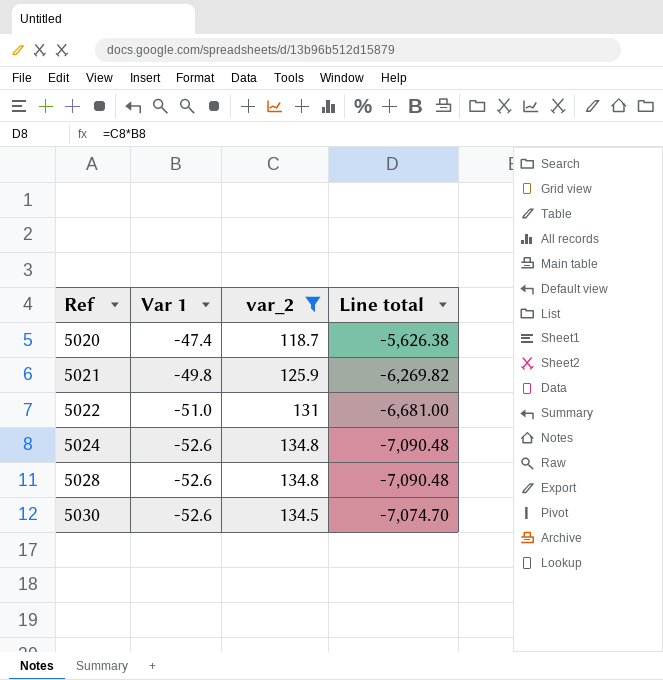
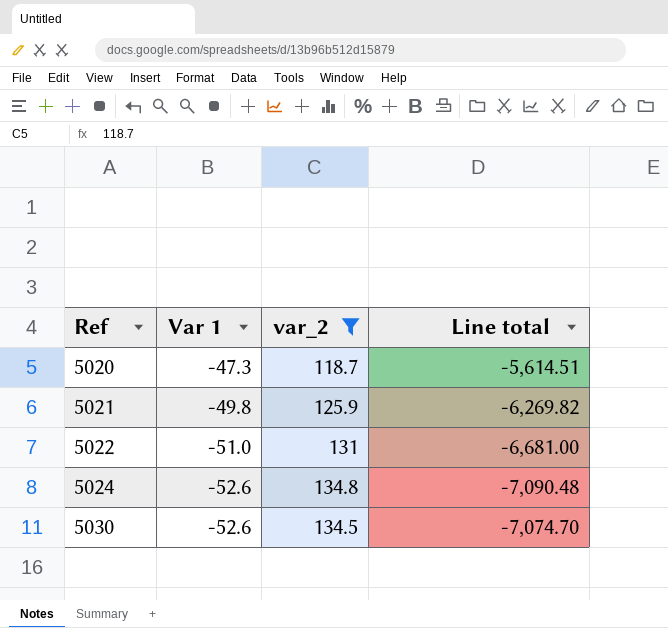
row 5028: -52.6 | 134.8 | -7,090.48 -> none
5020 | Var 1: -47.4 -> -47.3
5020 | Line total: -5,626.38 -> -5,614.51

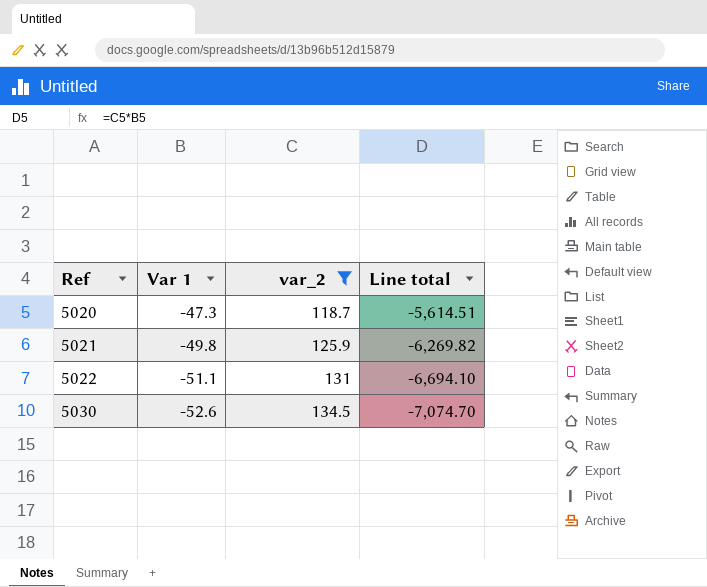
row 5024: -52.6 | 134.8 | -7,090.48 -> none
5022 | Var 1: -51.0 -> -51.1
5022 | Line total: -6,681.00 -> -6,694.10

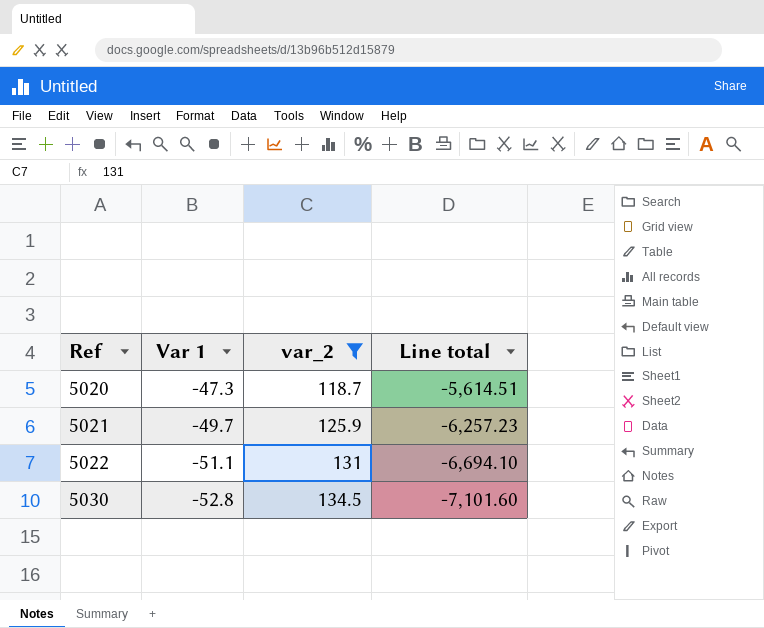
5021 | Var 1: -49.8 -> -49.7
5021 | Line total: -6,269.82 -> -6,257.23
5030 | Var 1: -52.6 -> -52.8
5030 | Line total: -7,074.70 -> -7,101.60

